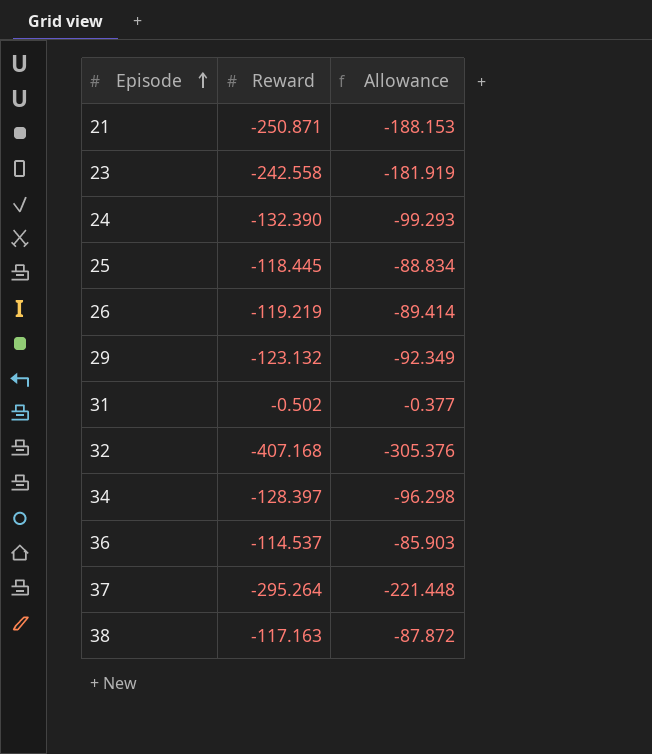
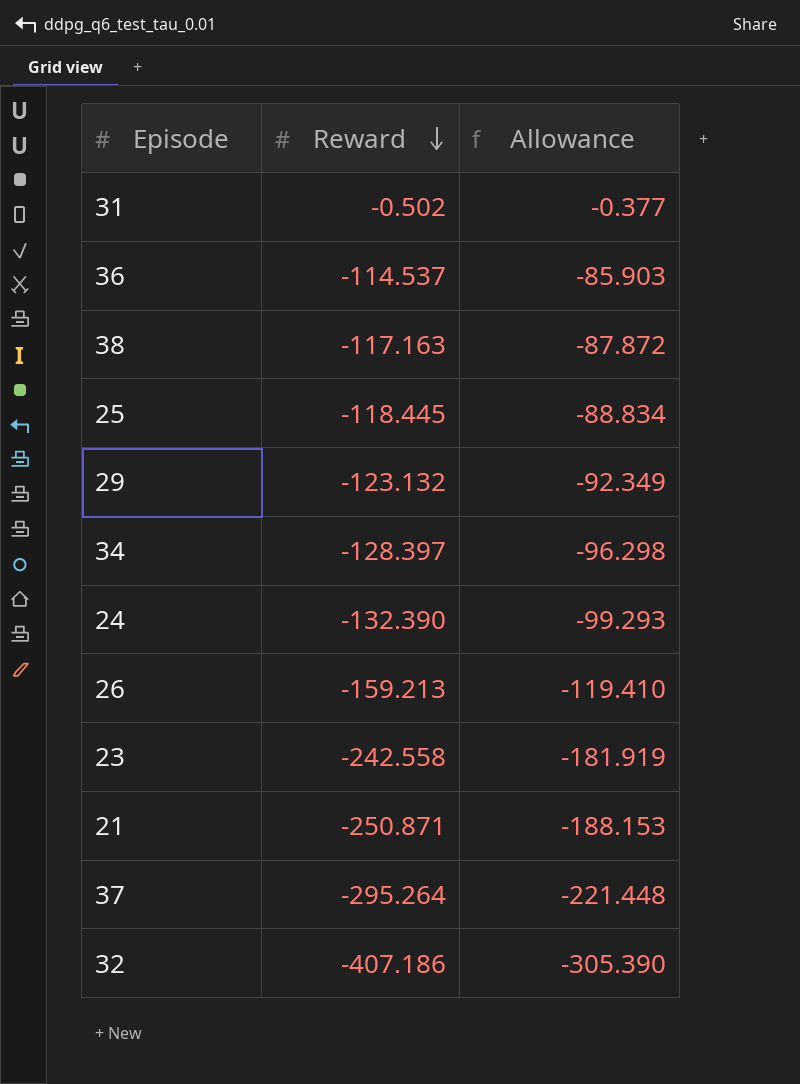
row order: Episode ascending -> Reward descending
26 | Reward: -119.219 -> -159.213
26 | Allowance: -89.414 -> -119.410
32 | Reward: -407.168 -> -407.186
32 | Allowance: -305.376 -> -305.390

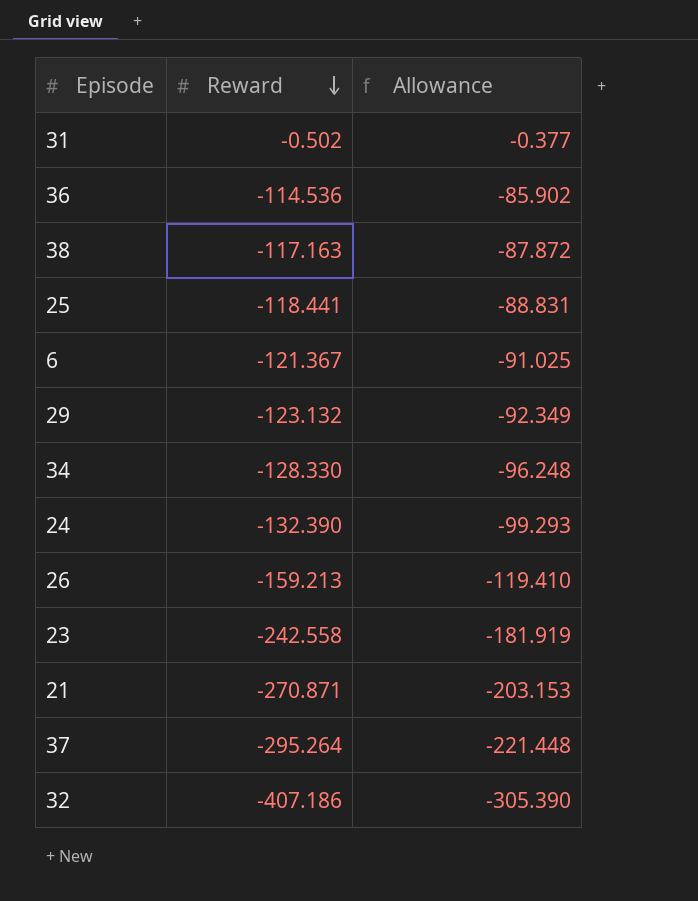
36 | Reward: -114.537 -> -114.536
36 | Allowance: -85.903 -> -85.902
25 | Reward: -118.445 -> -118.441
25 | Allowance: -88.834 -> -88.831
row 6: none -> -121.367 | -91.025
34 | Reward: -128.397 -> -128.330
34 | Allowance: -96.298 -> -96.248
21 | Reward: -250.871 -> -270.871
21 | Allowance: -188.153 -> -203.153

